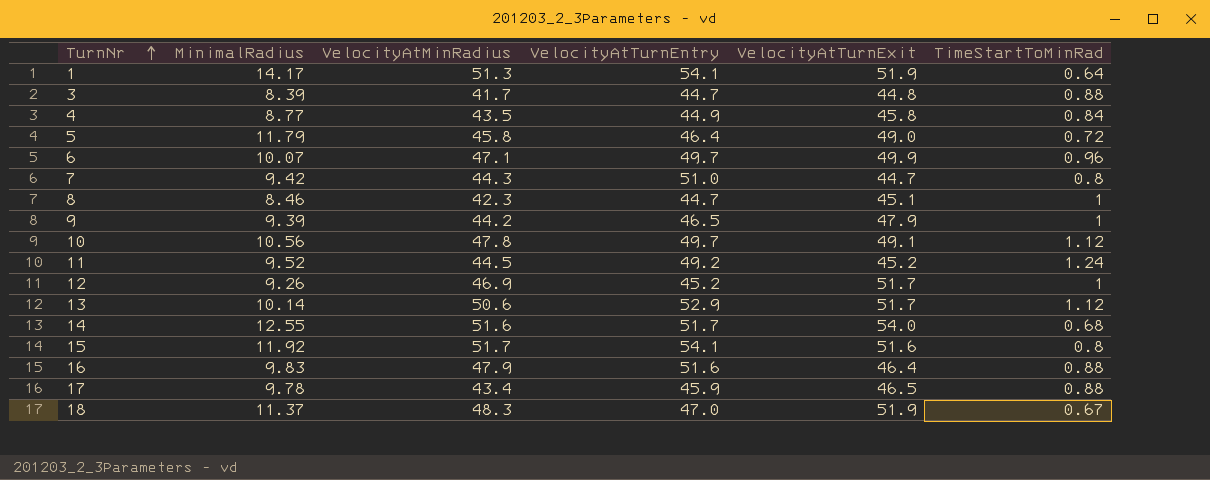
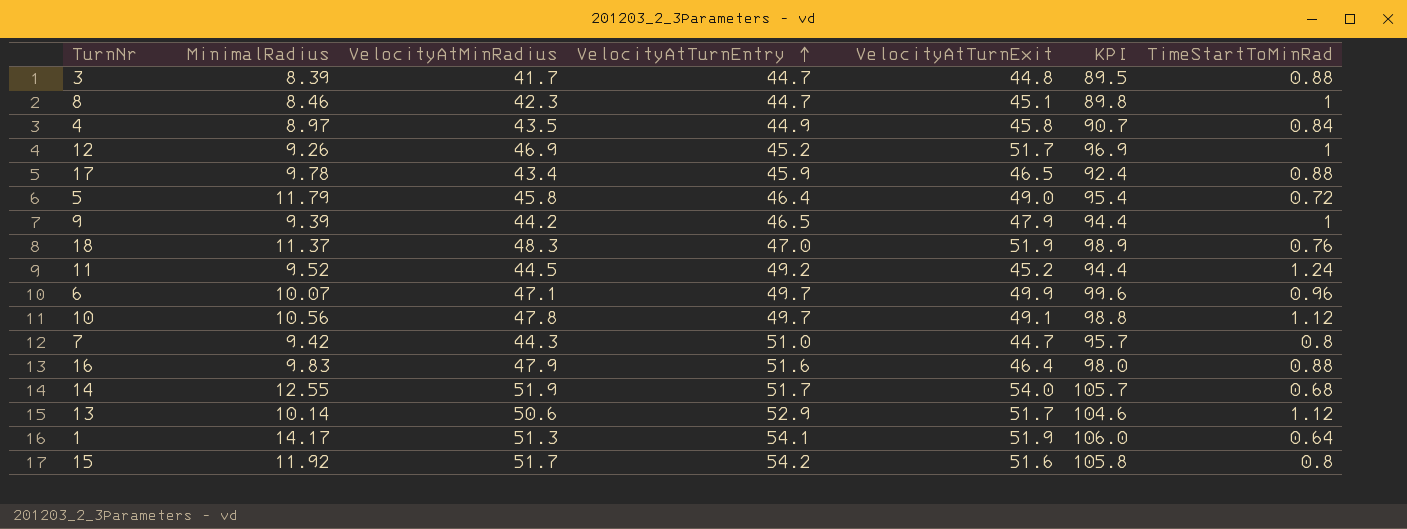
row order: TurnNr ascending -> VelocityAtTurnEntry ascending
column KPI | formula: none -> [VelocityAtTurnEntry] + [VelocityAtTurnExit]
4 | MinimalRadius: 8.77 -> 8.97
18 | TimeStartToMinRad: 0.67 -> 0.76
14 | VelocityAtMinRadius: 51.6 -> 51.9
15 | VelocityAtTurnEntry: 54.1 -> 54.2

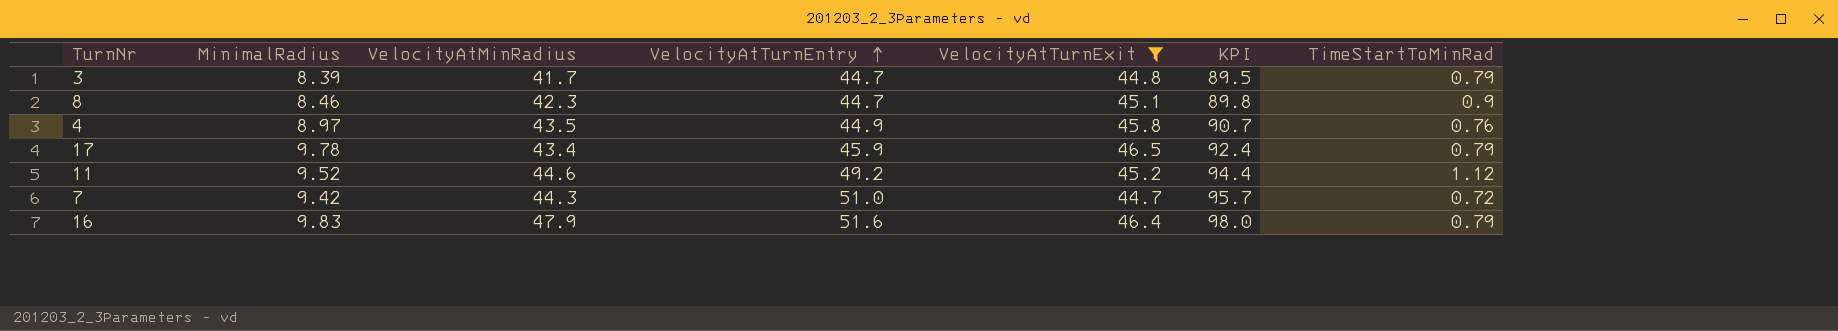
filter: none -> VelocityAtTurnExit <= 46.5
3 | TimeStartToMinRad: 0.88 -> 0.79
8 | TimeStartToMinRad: 1 -> 0.9
4 | TimeStartToMinRad: 0.84 -> 0.76
17 | TimeStartToMinRad: 0.88 -> 0.79
11 | VelocityAtMinRadius: 44.5 -> 44.6
11 | TimeStartToMinRad: 1.24 -> 1.12
7 | TimeStartToMinRad: 0.8 -> 0.72
16 | TimeStartToMinRad: 0.88 -> 0.79

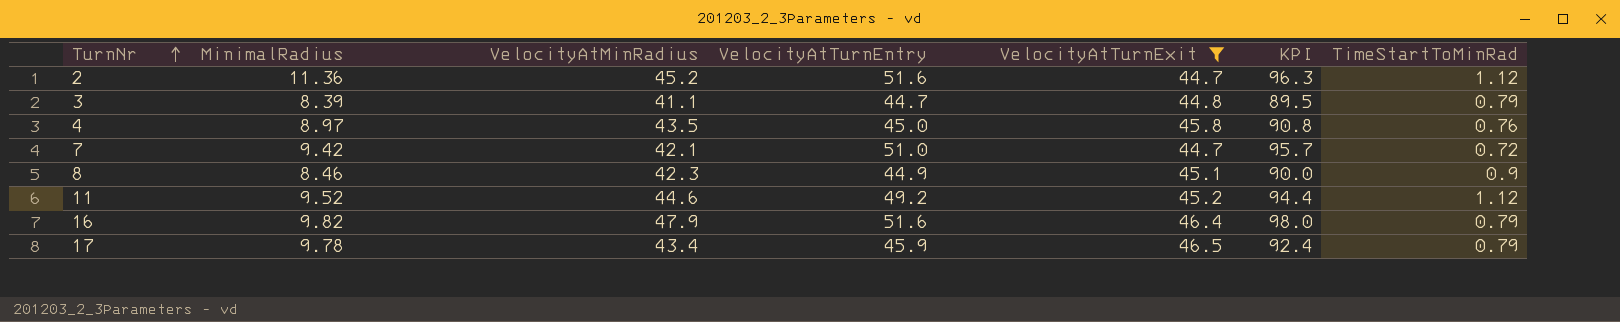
row order: VelocityAtTurnEntry ascending -> TurnNr ascending
row 2: none -> 11.36 | 45.2 | 51.6 | 44.7 | 96.3 | 1.12
3 | VelocityAtMinRadius: 41.7 -> 41.1
4 | VelocityAtTurnEntry: 44.9 -> 45.0
4 | KPI: 90.7 -> 90.8
7 | VelocityAtMinRadius: 44.3 -> 42.1
8 | VelocityAtTurnEntry: 44.7 -> 44.9
8 | KPI: 89.8 -> 90.0
16 | MinimalRadius: 9.83 -> 9.82

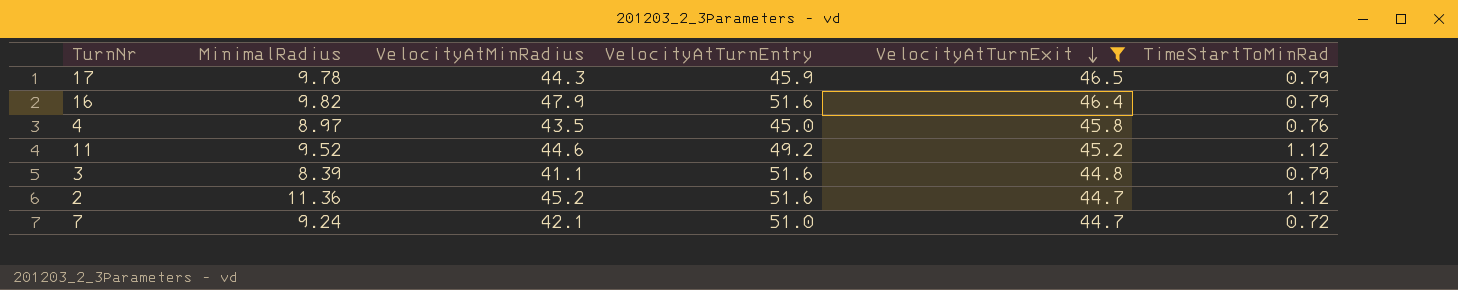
row order: TurnNr ascending -> VelocityAtTurnExit descending
column KPI | formula: [VelocityAtTurnEntry] + [VelocityAtTurnExit] -> none
row 8: 8.46 | 42.3 | 44.9 | 45.1 | 90.0 | 0.9 -> none
17 | VelocityAtMinRadius: 43.4 -> 44.3
3 | VelocityAtTurnEntry: 44.7 -> 51.6
7 | MinimalRadius: 9.42 -> 9.24

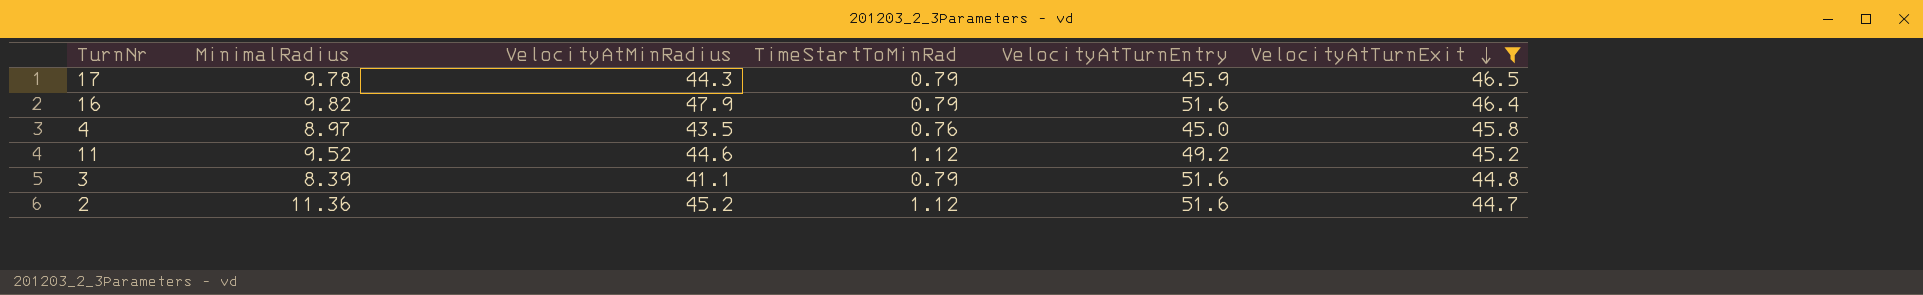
column TimeStartToMinRad | position: 6 -> 4
row 7: 9.24 | 42.1 | 51.0 | 44.7 | 0.72 -> none

